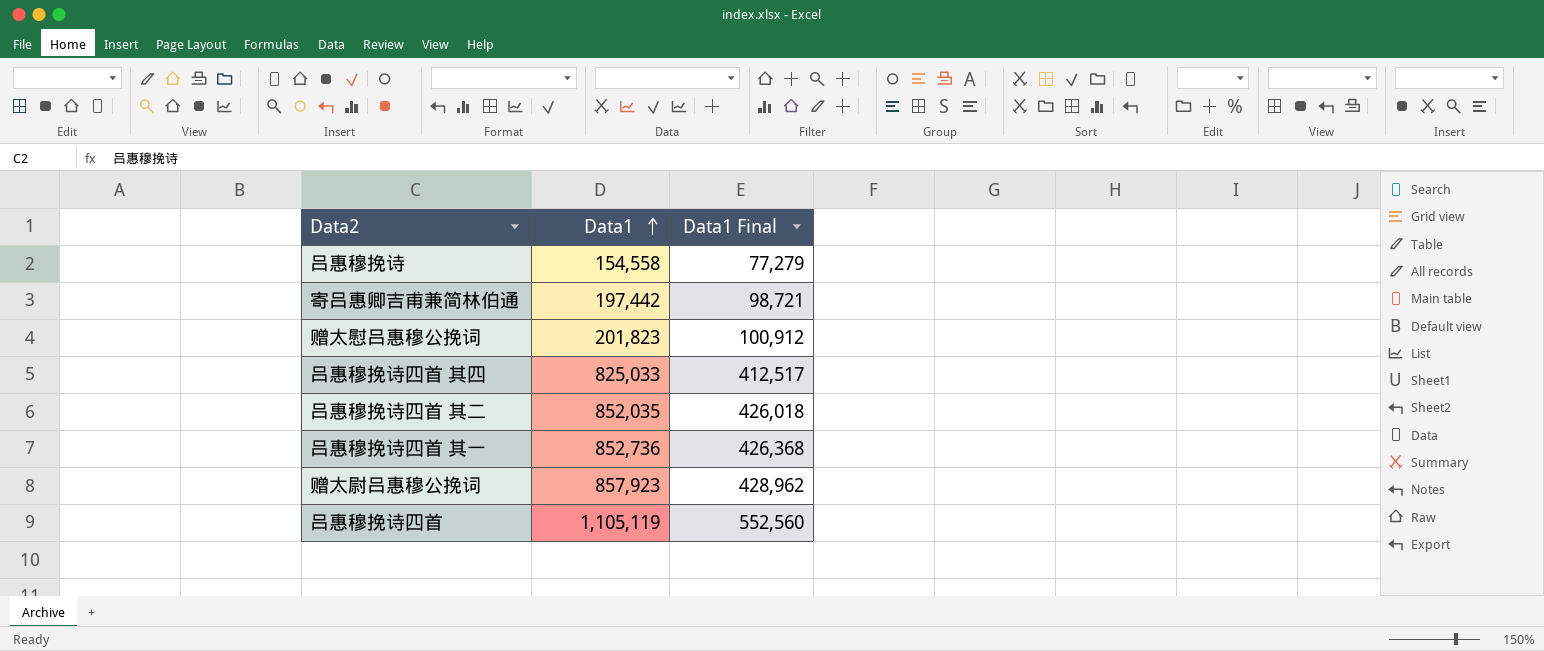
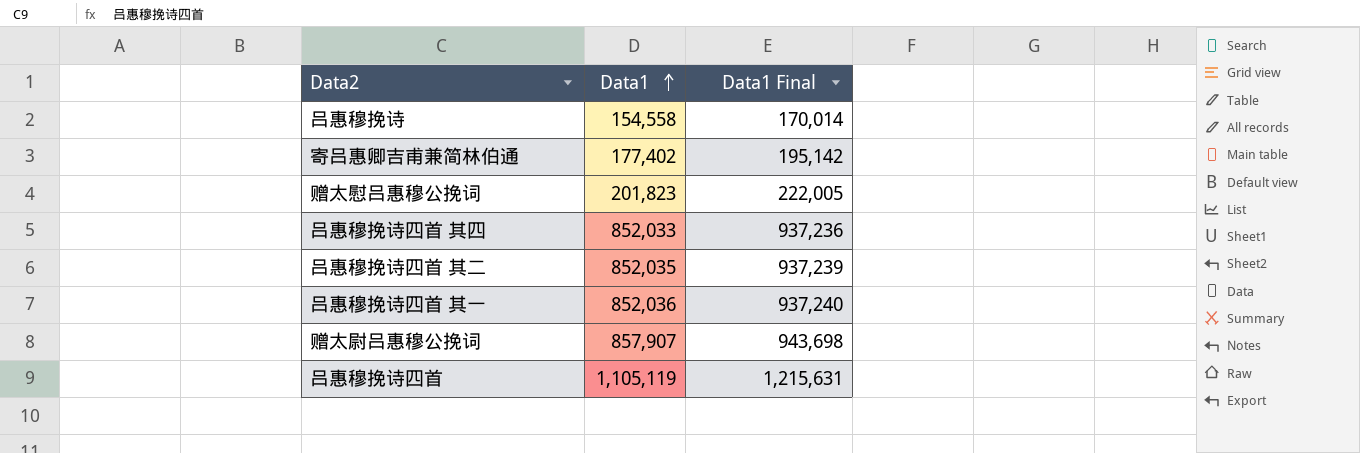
column Data1 Final | formula: [Data1] * 0.5 -> [Data1] * 1.1
寄吕惠卿吉甫兼简林伯通 | Data1: 197,442 -> 177,402
吕惠穆挽诗四首 其四 | Data1: 825,033 -> 852,033
吕惠穆挽诗四首 其一 | Data1: 852,736 -> 852,036
赠太尉吕惠穆公挽词 | Data1: 857,923 -> 857,907

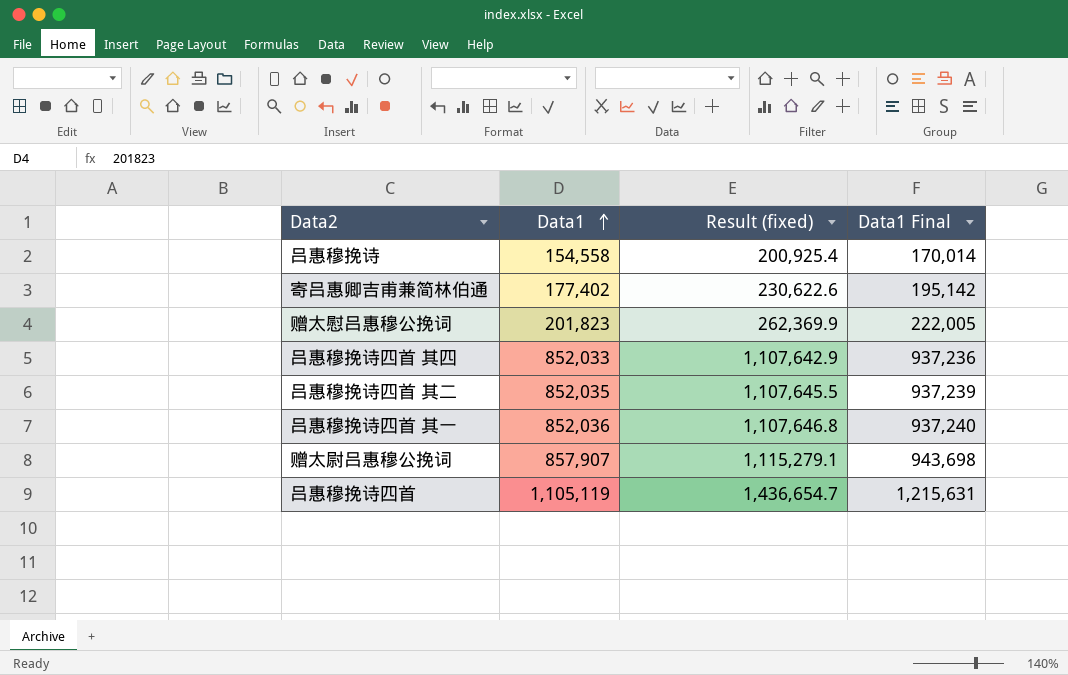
column Result (fixed) | formula: none -> [Data1] * 1.3

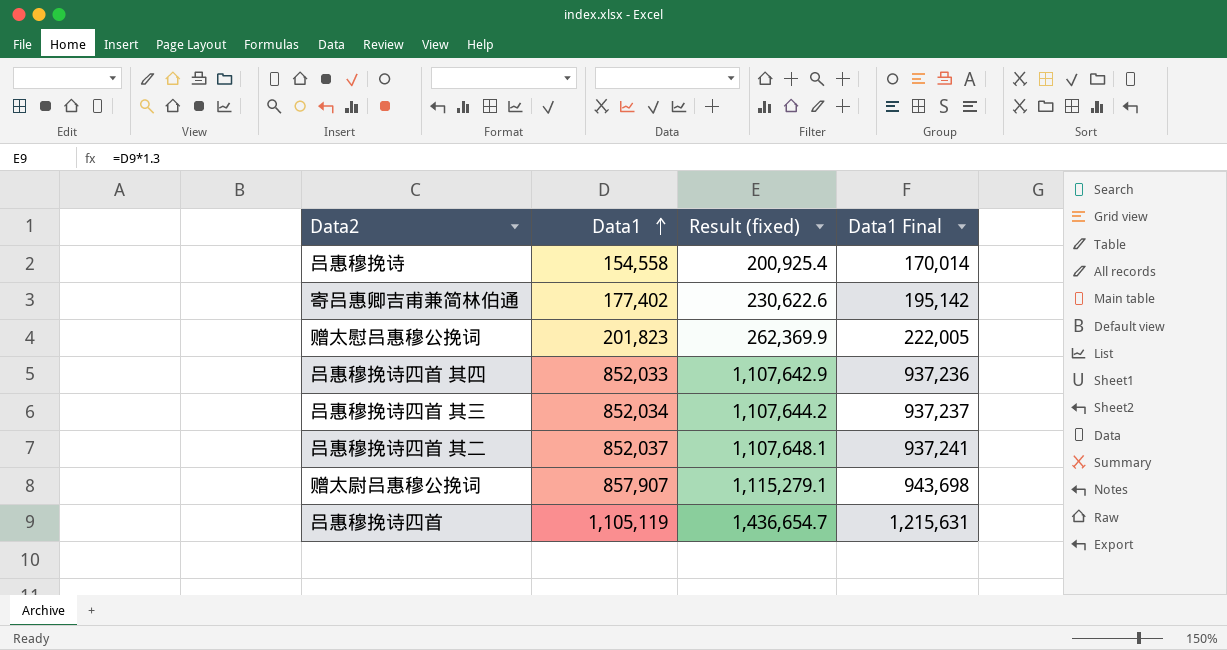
row 吕惠穆挽诗四首 其一: 852,036 | 1,107,646.8 | 937,240 -> none
row 吕惠穆挽诗四首 其三: none -> 852,034 | 1,107,644.2 | 937,237
吕惠穆挽诗四首 其二 | Data1: 852,035 -> 852,037
吕惠穆挽诗四首 其二 | Result (fixed): 1,107,645.5 -> 1,107,648.1
吕惠穆挽诗四首 其二 | Data1 Final: 937,239 -> 937,241

